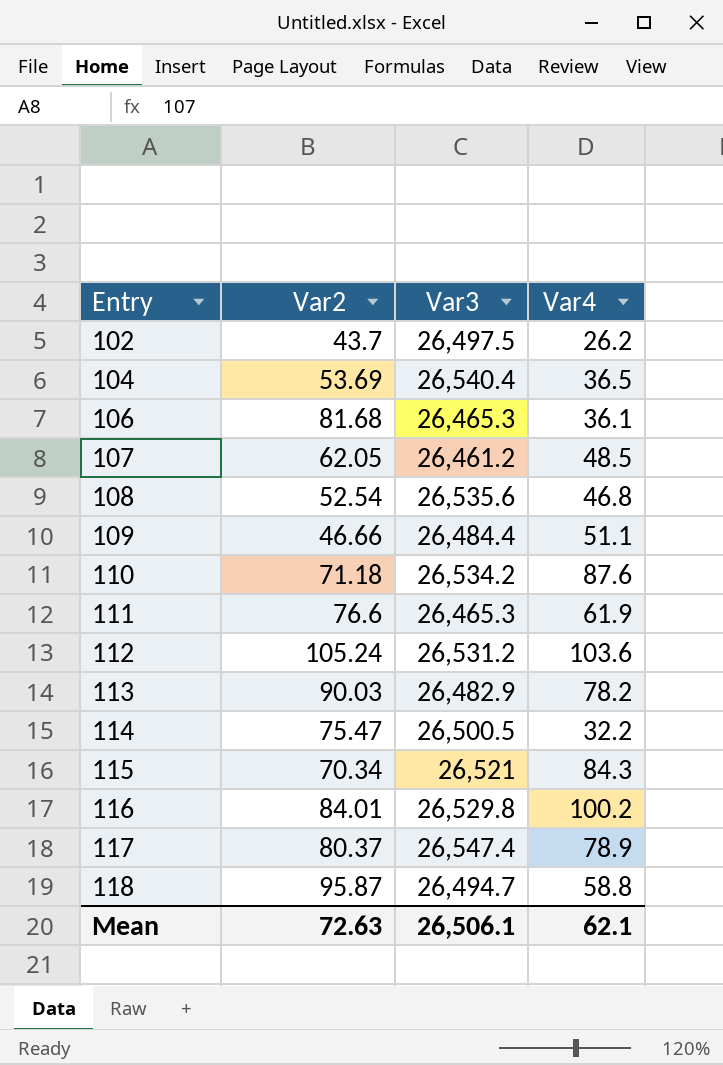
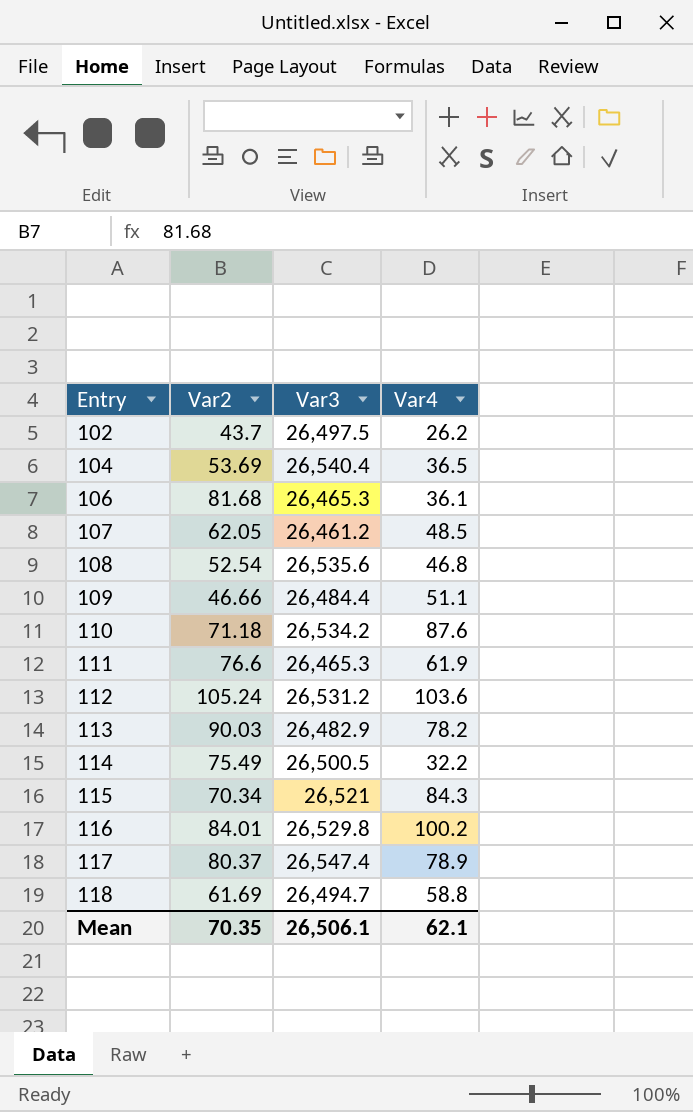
114 | Var2: 75.47 -> 75.49
118 | Var2: 95.87 -> 61.69
Mean | Var2: 72.63 -> 70.35

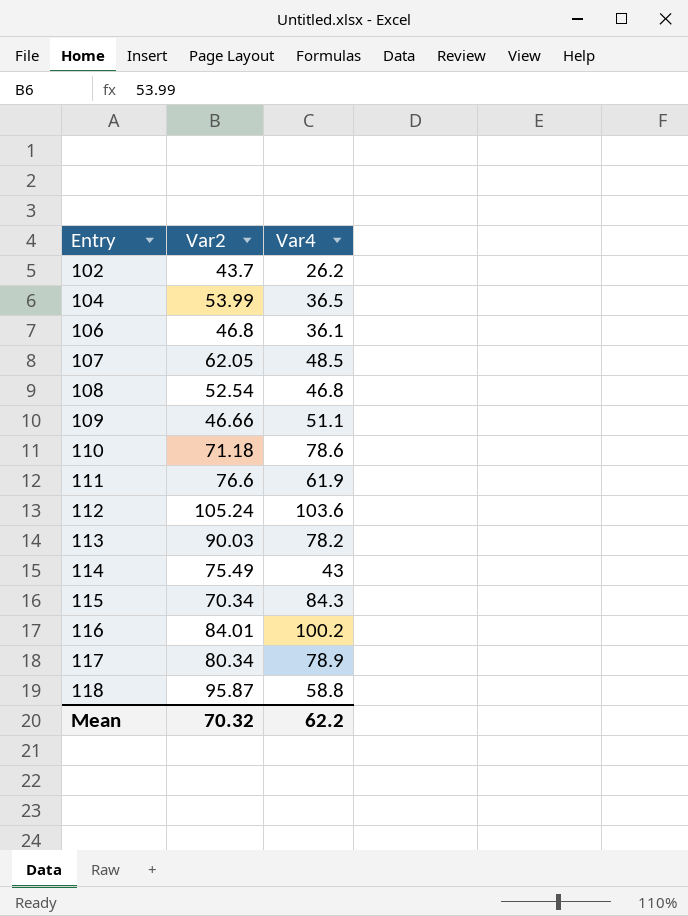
column Var3 | position: 3 -> none
104 | Var2: 53.69 -> 53.99
106 | Var2: 81.68 -> 46.8
110 | Var4: 87.6 -> 78.6
114 | Var4: 32.2 -> 43
117 | Var2: 80.37 -> 80.34
118 | Var2: 61.69 -> 95.87
Mean | Var2: 70.35 -> 70.32
Mean | Var4: 62.1 -> 62.2

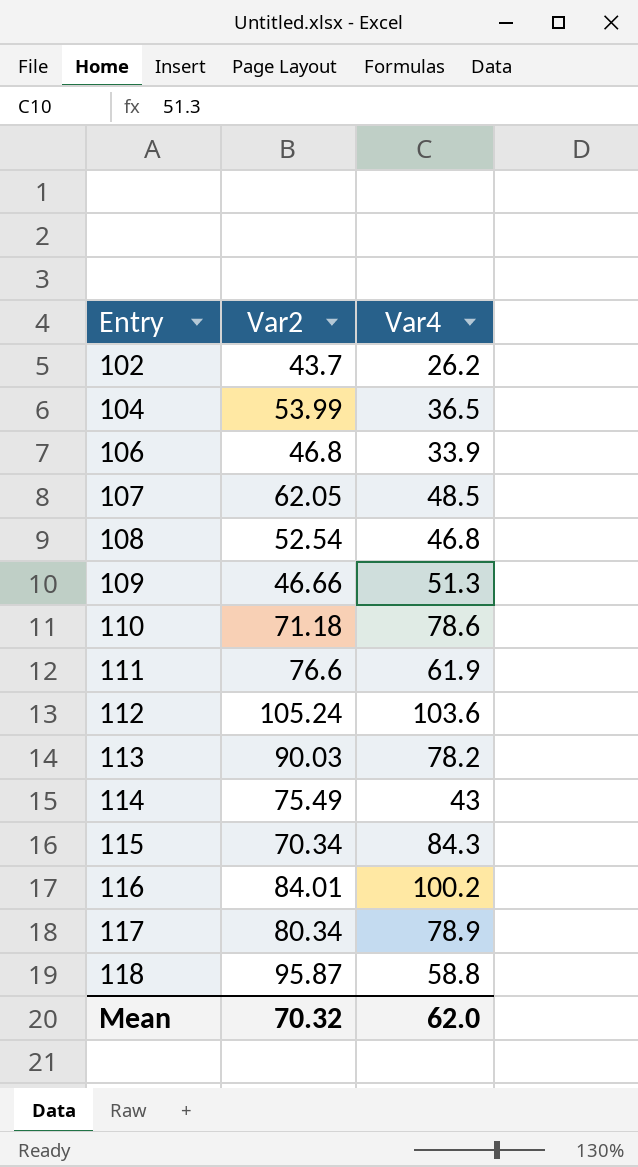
106 | Var4: 36.1 -> 33.9
109 | Var4: 51.1 -> 51.3
Mean | Var4: 62.2 -> 62.0

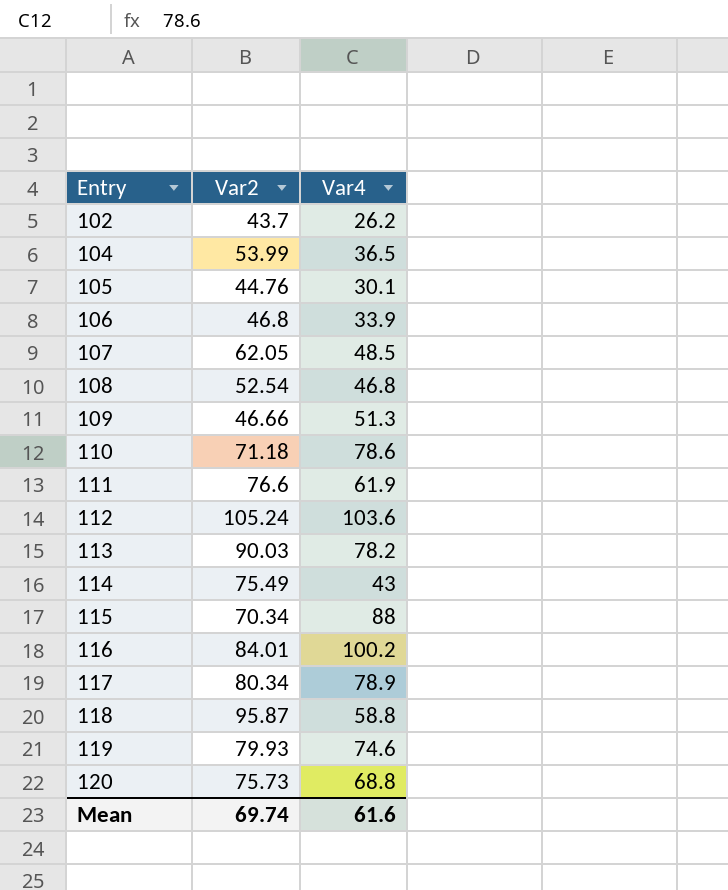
row 105: none -> 44.76 | 30.1
115 | Var4: 84.3 -> 88
row 119: none -> 79.93 | 74.6
row 120: none -> 75.73 | 68.8
Mean | Var2: 70.32 -> 69.74
Mean | Var4: 62.0 -> 61.6

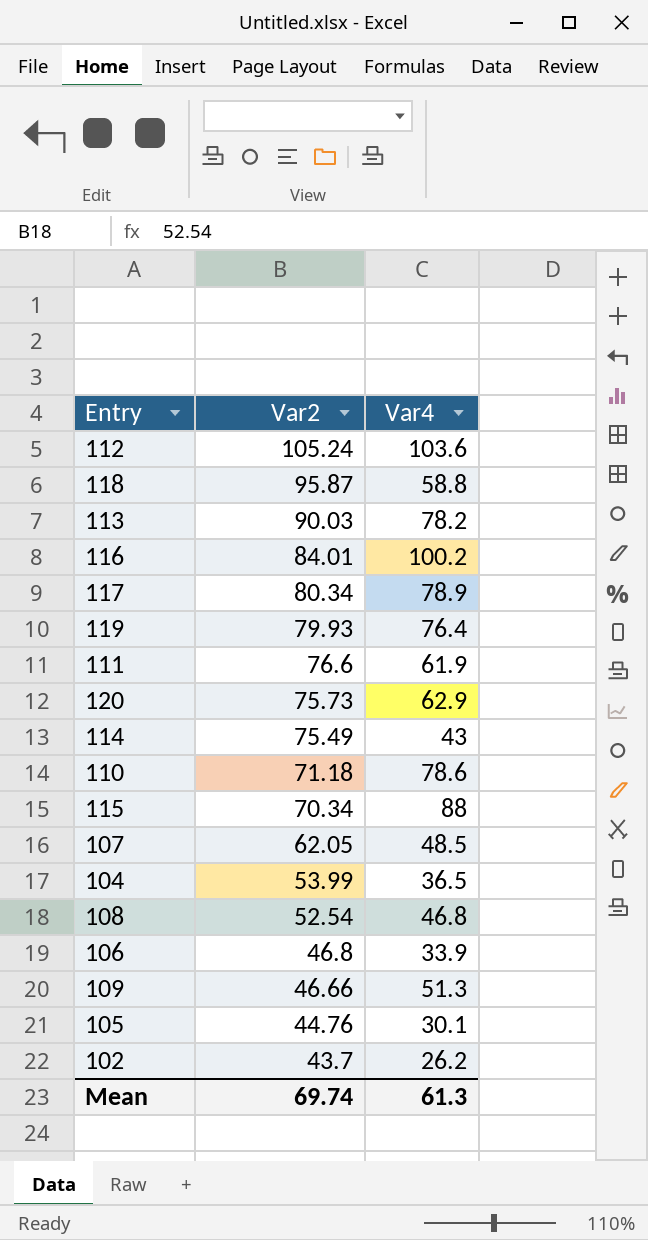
row order: Entry ascending -> Var2 descending
119 | Var4: 74.6 -> 76.4
120 | Var4: 68.8 -> 62.9
Mean | Var4: 61.6 -> 61.3

